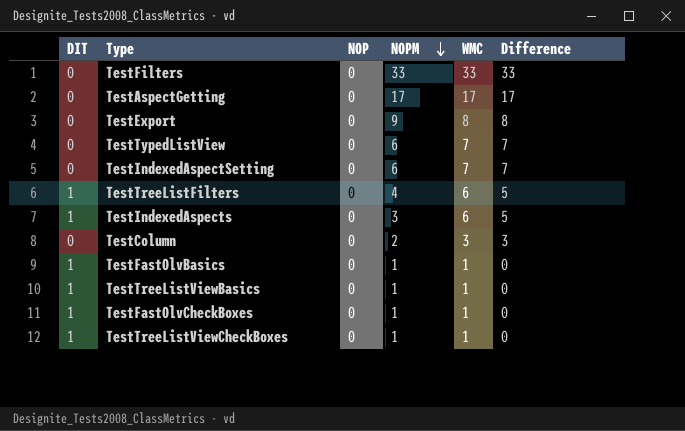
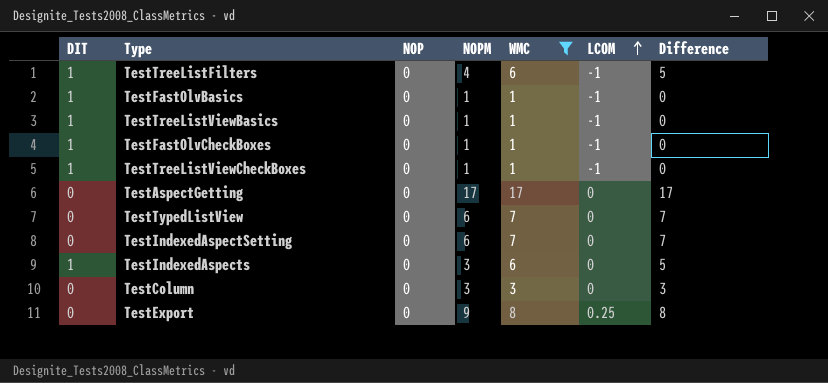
filter: none -> WMC != 33
row order: NOPM descending -> LCOM ascending
column LCOM | position: none -> 6
TestColumn | NOPM: 2 -> 3

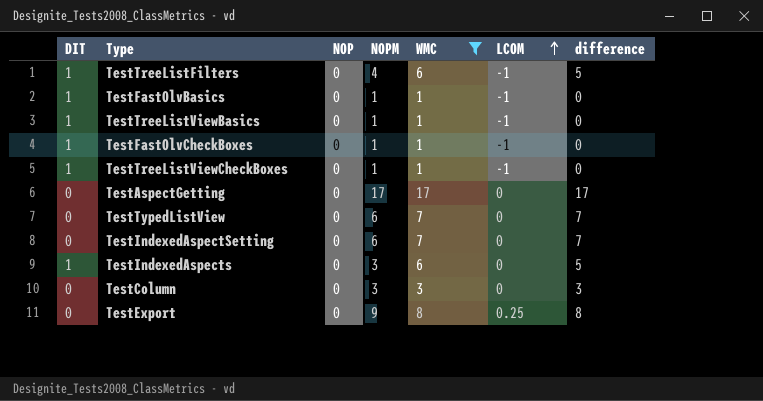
column name: Difference -> difference

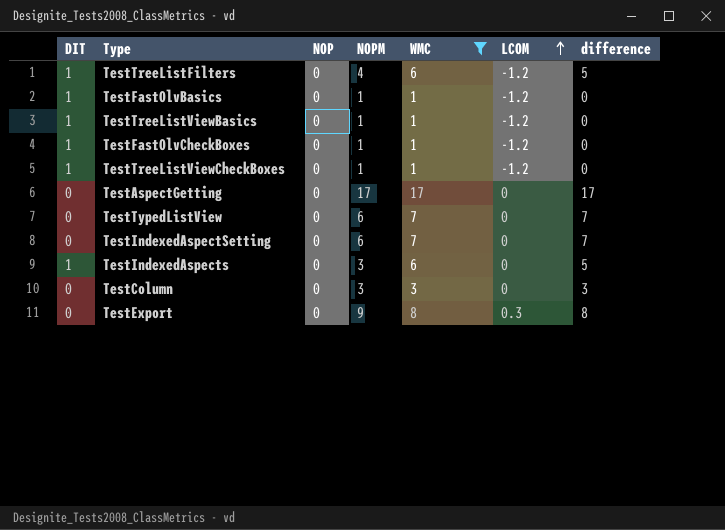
TestTreeListFilters | LCOM: -1 -> -1.2
TestFastOlvBasics | LCOM: -1 -> -1.2
TestTreeListViewBasics | LCOM: -1 -> -1.2
TestFastOlvCheckBoxes | LCOM: -1 -> -1.2
TestTreeListViewCheckBoxes | LCOM: -1 -> -1.2
TestExport | LCOM: 0.25 -> 0.3

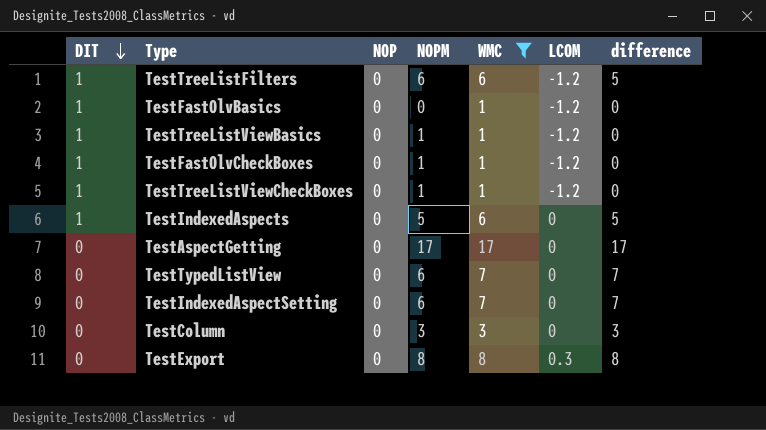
row order: LCOM ascending -> DIT descending
TestTreeListFilters | NOPM: 4 -> 6
TestFastOlvBasics | NOPM: 1 -> 0
TestIndexedAspects | NOPM: 3 -> 5
TestExport | NOPM: 9 -> 8

